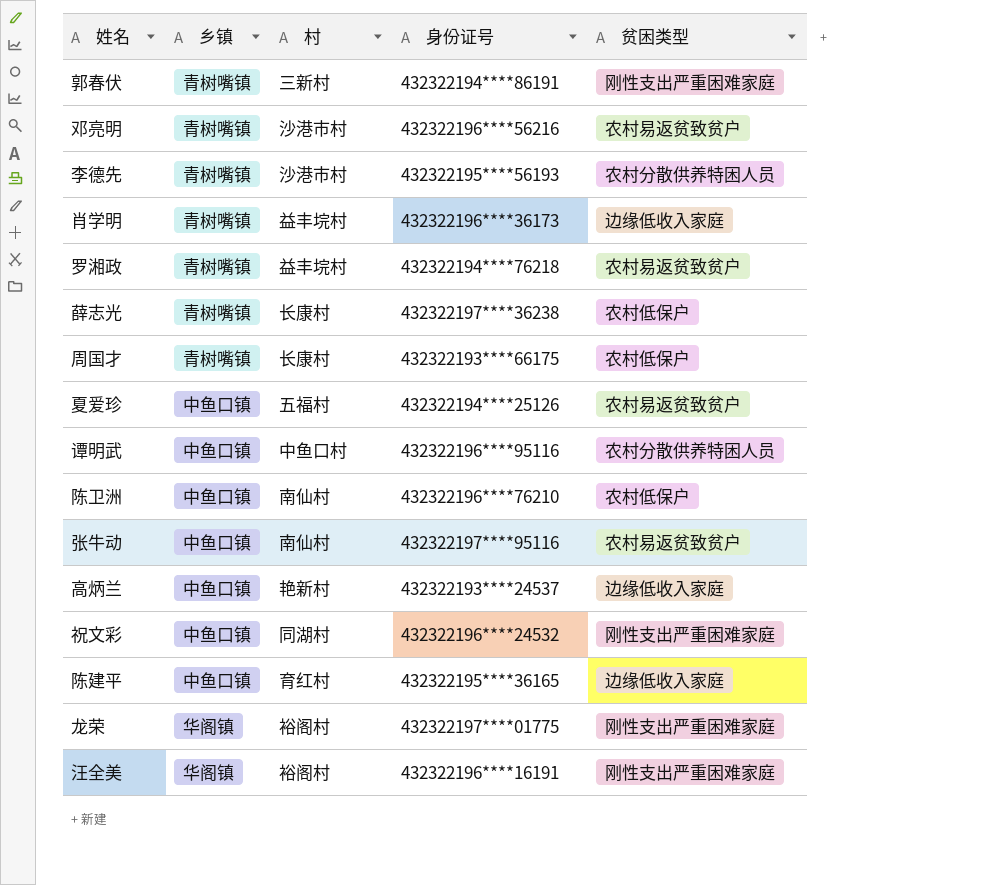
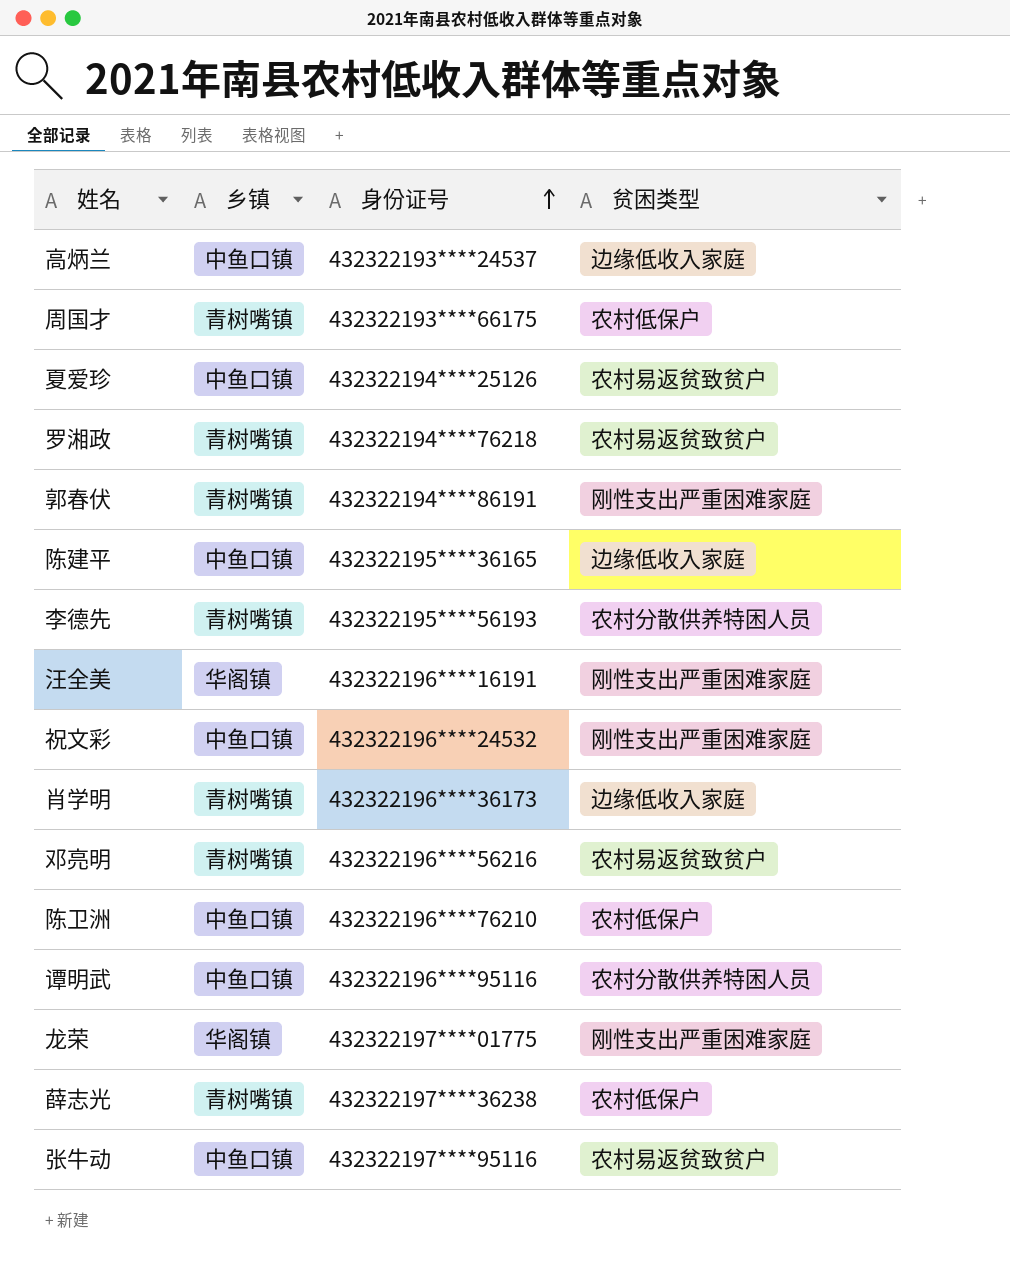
row order: none -> 身份证号 ascending
column 村 | position: 3 -> none

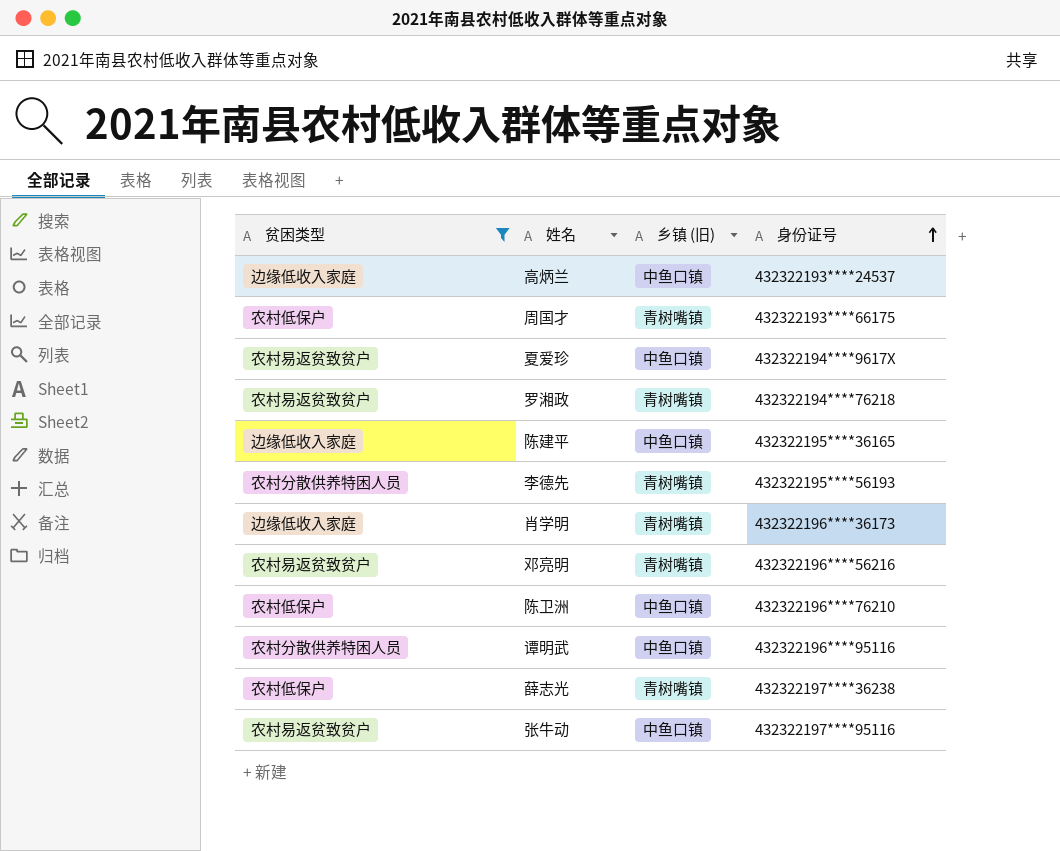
filter: none -> 贫困类型 != 刚性支出严重困难家庭
column 贫困类型 | position: 4 -> 1
column name: 乡镇 -> 乡镇 (旧)
夏爱珍 | 身份证号: 432322194****25126 -> 432322194****9617X

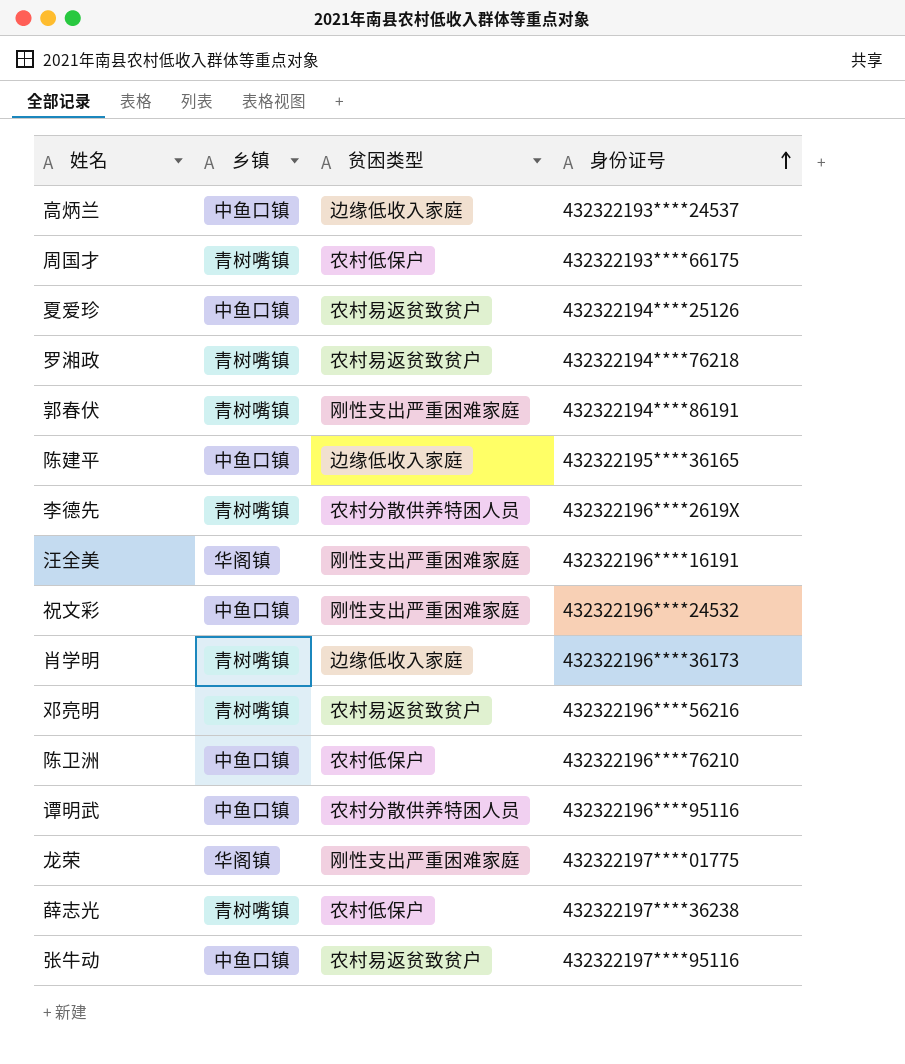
filter: 贫困类型 != 刚性支出严重困难家庭 -> none
column name: 乡镇 (旧) -> 乡镇
column 贫困类型 | position: 1 -> 3
夏爱珍 | 身份证号: 432322194****9617X -> 432322194****25126
李德先 | 身份证号: 432322195****56193 -> 432322196****2619X

